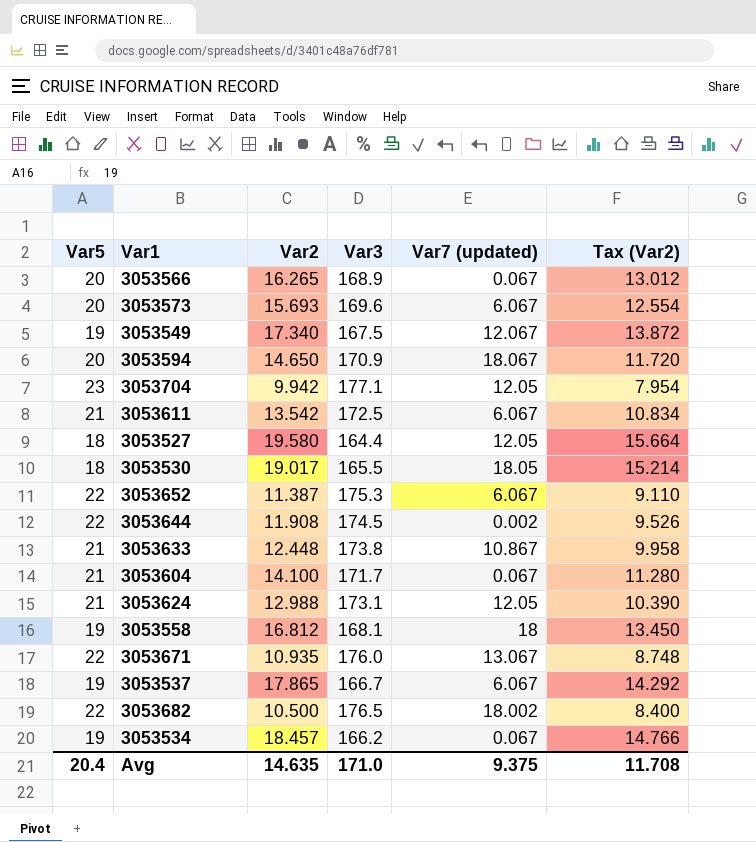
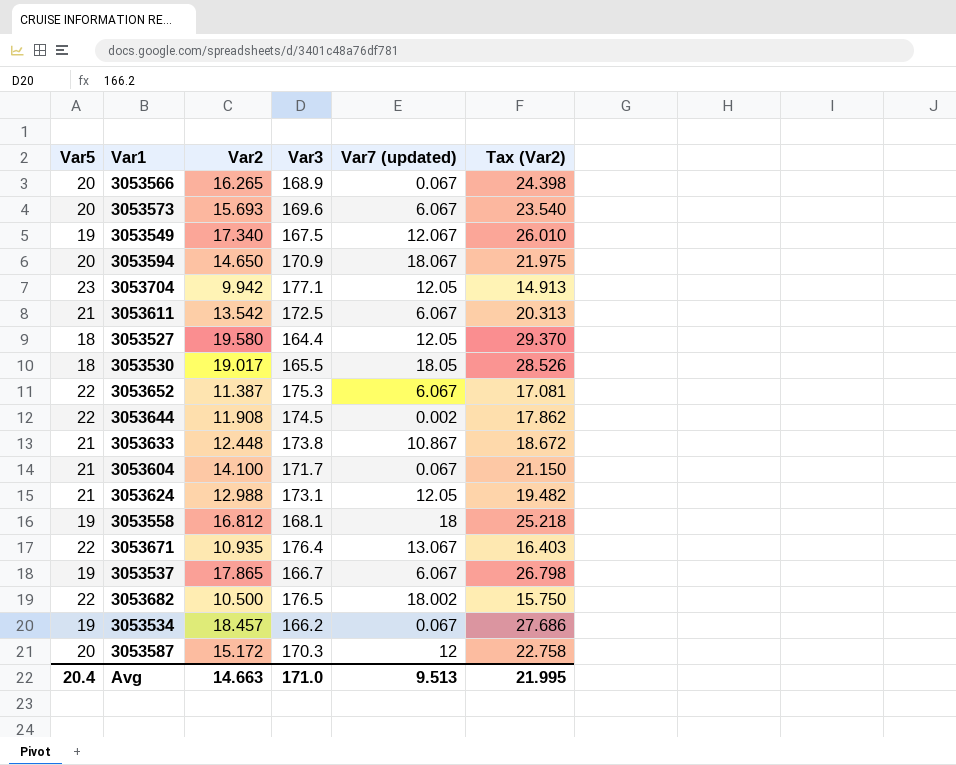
column Tax (Var2) | formula: [Var2] * 0.8 -> [Var2] * 1.5
3053671 | Var3: 176.0 -> 176.4
row 3053587: none -> 20 | 15.172 | 170.3 | 12 | 22.758
Avg | Var2: 14.635 -> 14.663
Avg | Var7 (updated): 9.375 -> 9.513
Avg | Tax (Var2): 11.708 -> 21.995

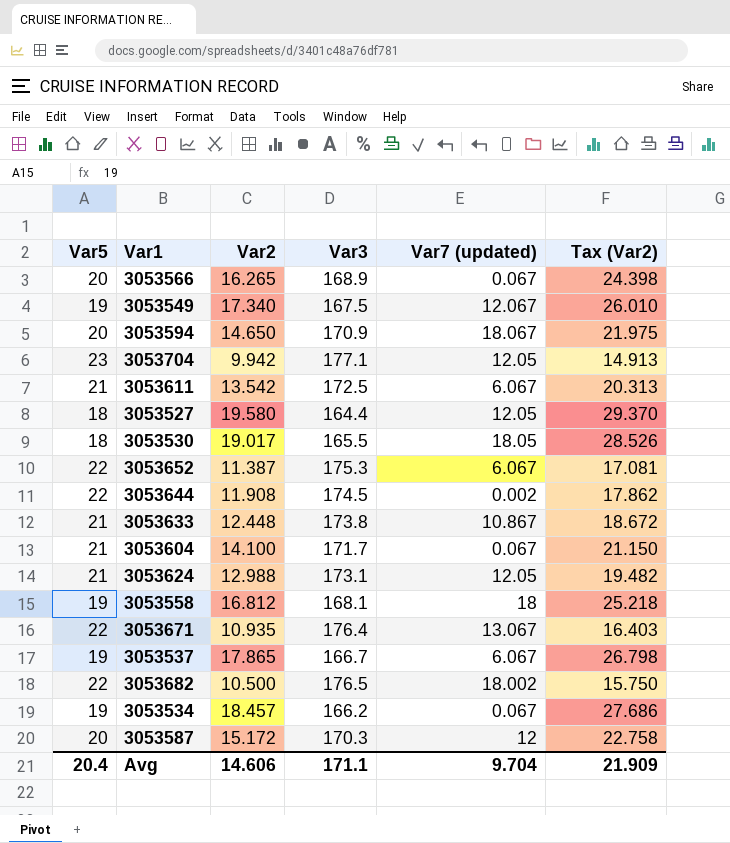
row 3053573: 20 | 15.693 | 169.6 | 6.067 | 23.540 -> none
Avg | Var2: 14.663 -> 14.606
Avg | Var3: 171.0 -> 171.1
Avg | Var7 (updated): 9.513 -> 9.704
Avg | Tax (Var2): 21.995 -> 21.909

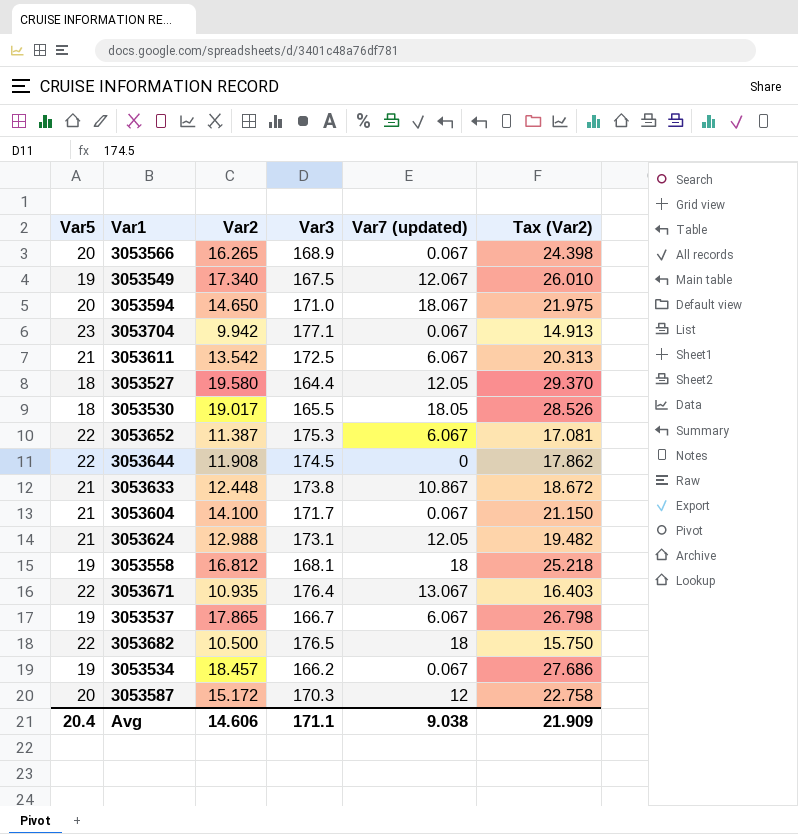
3053594 | Var3: 170.9 -> 171.0
3053704 | Var7 (updated): 12.05 -> 0.067
3053644 | Var7 (updated): 0.002 -> 0
3053682 | Var7 (updated): 18.002 -> 18
Avg | Var7 (updated): 9.704 -> 9.038

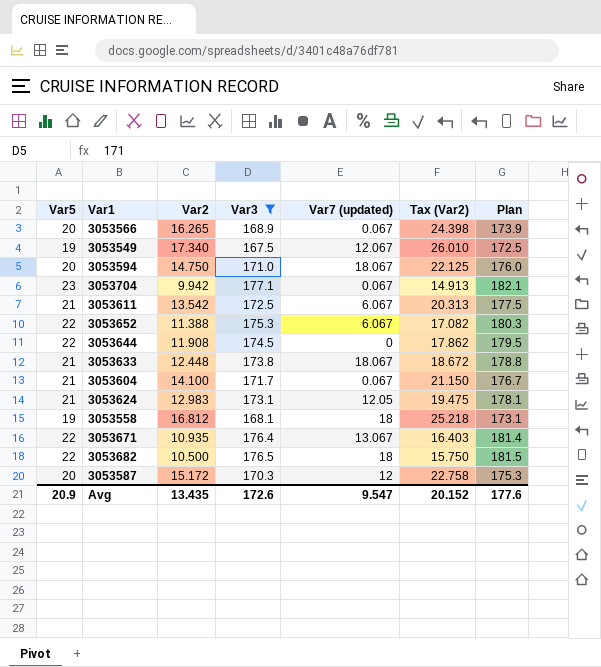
filter: none -> Var3 >= 167.5
column Plan | formula: none -> [Var3] + 5
3053594 | Var2: 14.650 -> 14.750
3053594 | Tax (Var2): 21.975 -> 22.125
3053652 | Var2: 11.387 -> 11.388
3053652 | Tax (Var2): 17.081 -> 17.082
3053633 | Var7 (updated): 10.867 -> 18.067
3053624 | Var2: 12.988 -> 12.983
3053624 | Tax (Var2): 19.482 -> 19.475
Avg | Var5: 20.4 -> 20.9
Avg | Var2: 14.606 -> 13.435
Avg | Var3: 171.1 -> 172.6
Avg | Var7 (updated): 9.038 -> 9.547
Avg | Tax (Var2): 21.909 -> 20.152

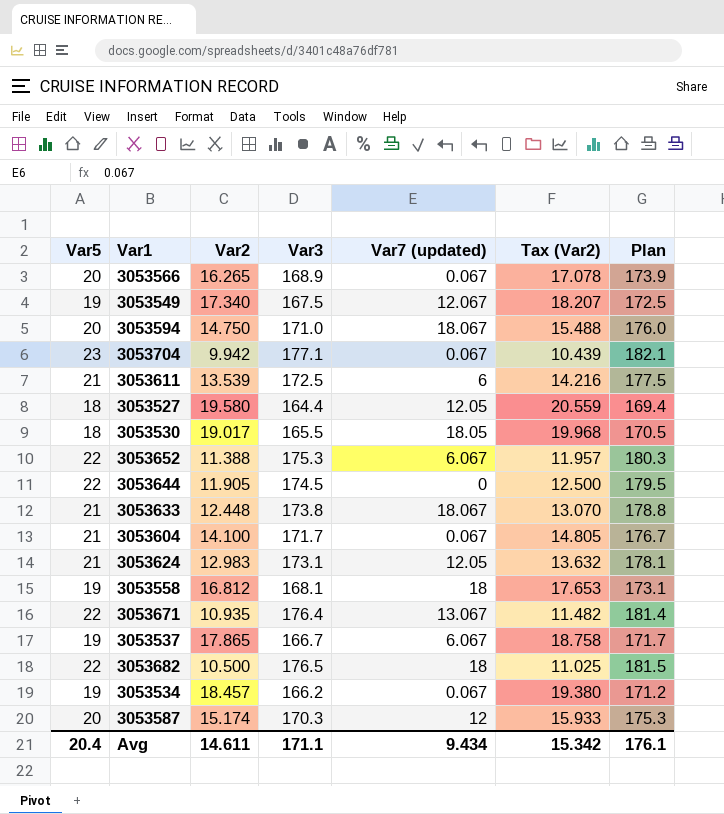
filter: Var3 >= 167.5 -> none
column Tax (Var2) | formula: [Var2] * 1.5 -> [Var2] * 1.05
3053611 | Var2: 13.542 -> 13.539
3053611 | Var7 (updated): 6.067 -> 6
3053644 | Var2: 11.908 -> 11.905
3053587 | Var2: 15.172 -> 15.174
Avg | Var5: 20.9 -> 20.4
Avg | Var2: 13.435 -> 14.611
Avg | Var3: 172.6 -> 171.1
Avg | Var7 (updated): 9.547 -> 9.434
Avg | Tax (Var2): 20.152 -> 15.342
Avg | Plan: 177.6 -> 176.1

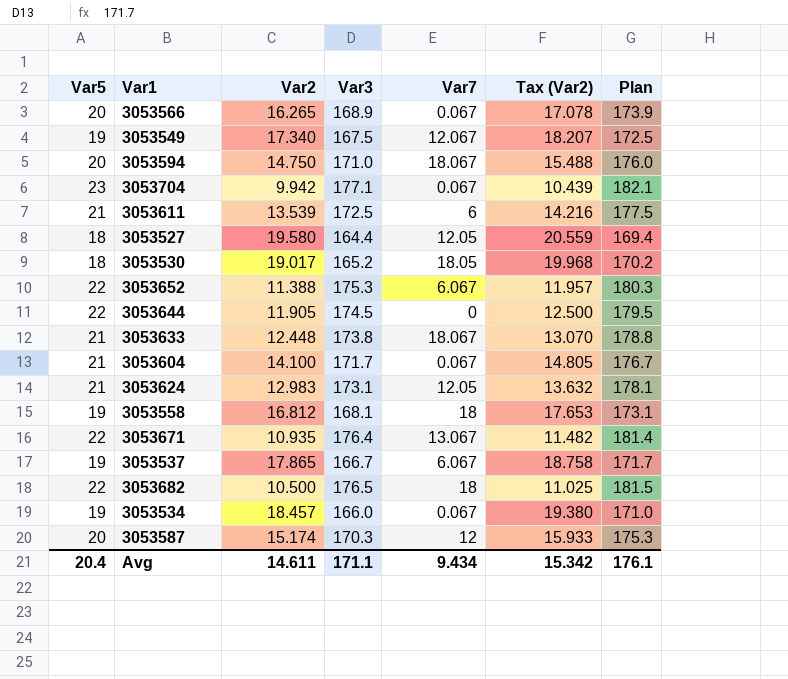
column name: Var7 (updated) -> Var7
3053530 | Var3: 165.5 -> 165.2
3053530 | Plan: 170.5 -> 170.2
3053534 | Var3: 166.2 -> 166.0
3053534 | Plan: 171.2 -> 171.0

